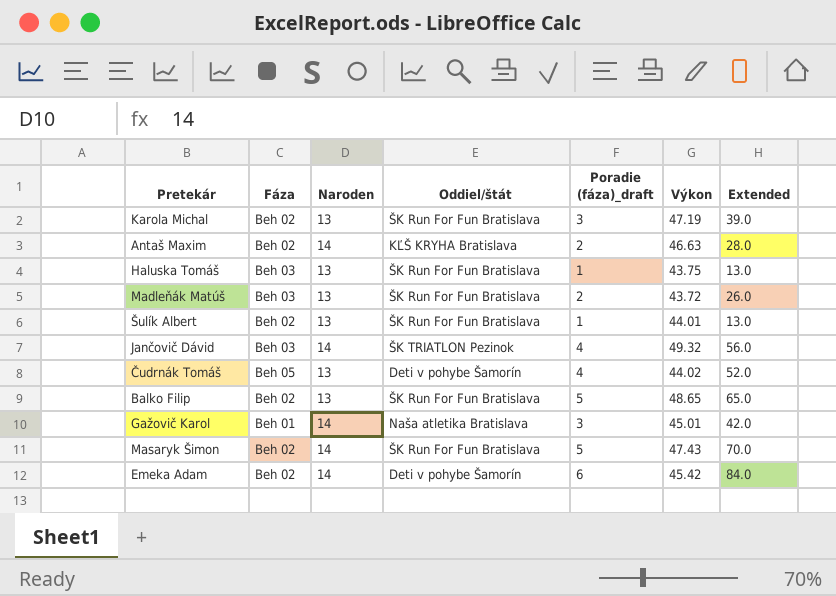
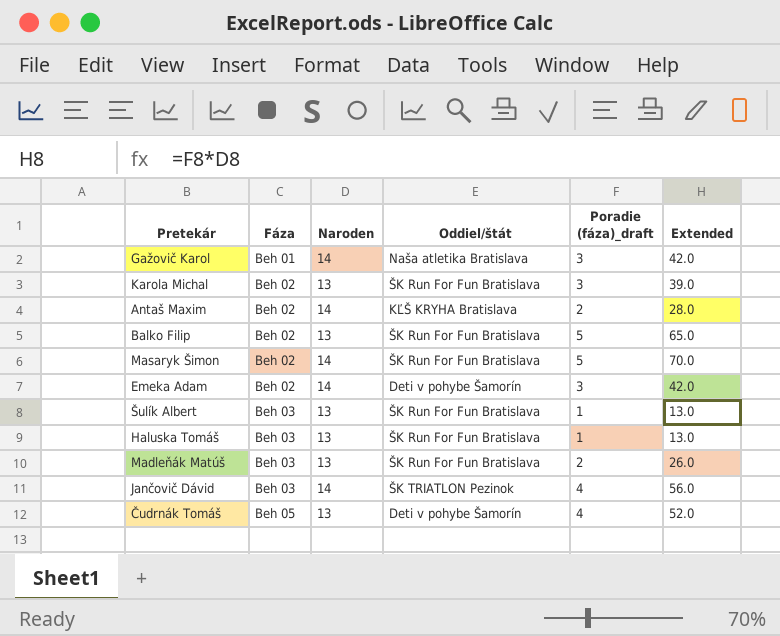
row order: none -> Fáza ascending
column Výkon | position: 6 -> none
Emeka Adam | Poradie (fáza)_draft: 6 -> 3
Emeka Adam | Extended: 84.0 -> 42.0
Šulík Albert | Fáza: Beh 02 -> Beh 03

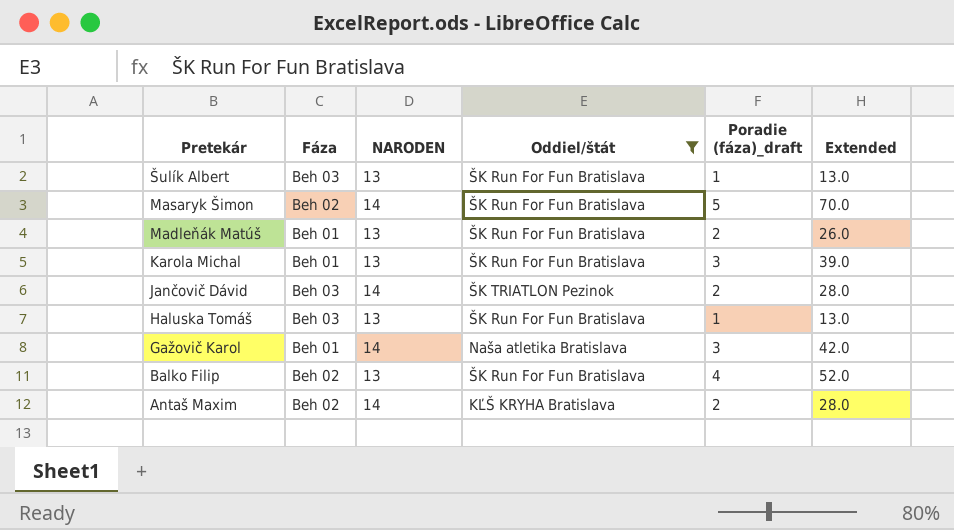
filter: none -> Oddiel/štát != Deti v pohybe Šamorín
row order: Fáza ascending -> Pretekár descending
column name: Naroden -> NARODEN
Madleňák Matúš | Fáza: Beh 03 -> Beh 01
Karola Michal | Fáza: Beh 02 -> Beh 01
Jančovič Dávid | Poradie (fáza)_draft: 4 -> 2
Jančovič Dávid | Extended: 56.0 -> 28.0
Balko Filip | Poradie (fáza)_draft: 5 -> 4
Balko Filip | Extended: 65.0 -> 52.0

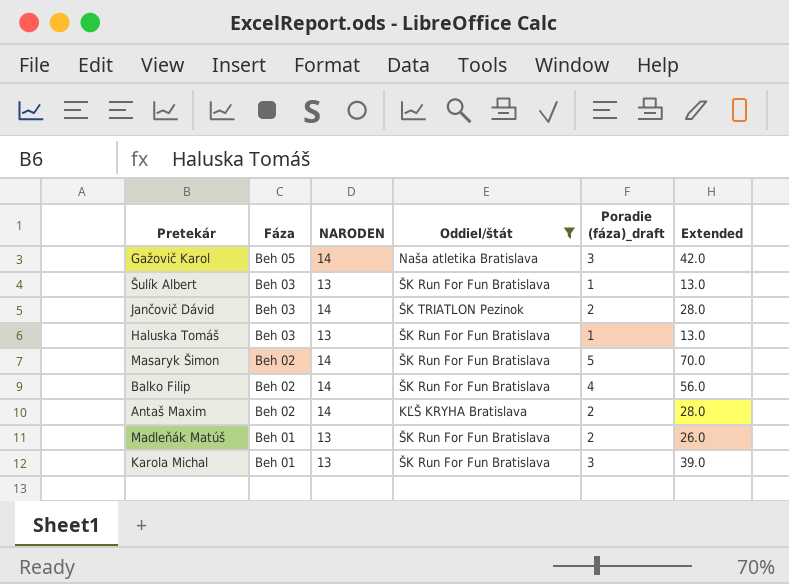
row order: Pretekár descending -> Fáza descending
Gažovič Karol | Fáza: Beh 01 -> Beh 05
Balko Filip | NARODEN: 13 -> 14
Balko Filip | Extended: 52.0 -> 56.0

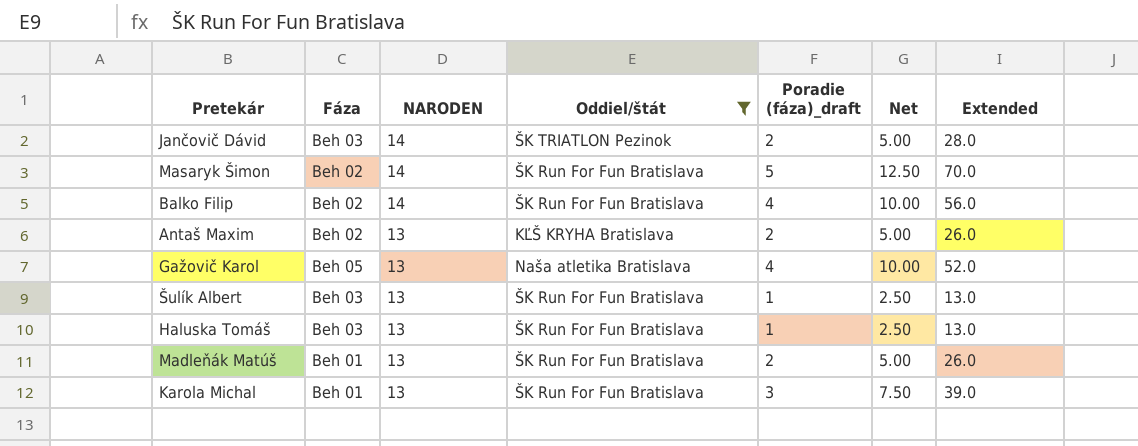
row order: Fáza descending -> NARODEN descending
column Net | formula: none -> [Poradie (fáza)_draft] * 2.5
Antaš Maxim | NARODEN: 14 -> 13
Antaš Maxim | Extended: 28.0 -> 26.0
Gažovič Karol | NARODEN: 14 -> 13
Gažovič Karol | Poradie (fáza)_draft: 3 -> 4
Gažovič Karol | Extended: 42.0 -> 52.0

